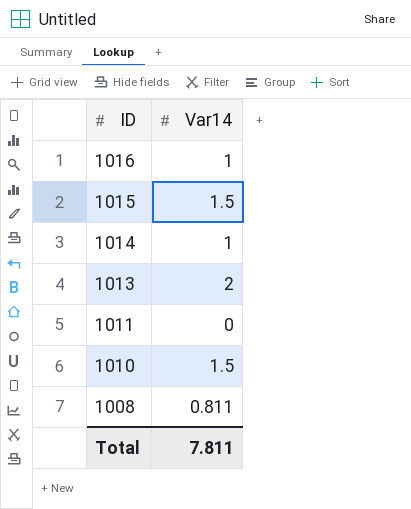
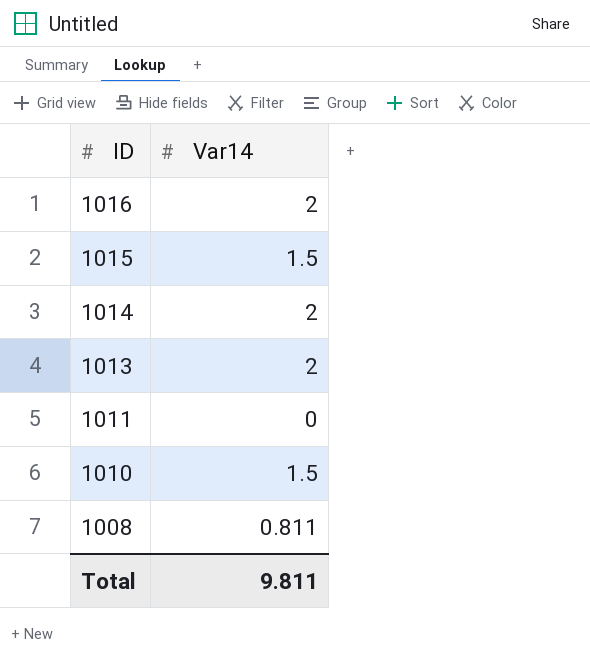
1016 | Var14: 1 -> 2
1014 | Var14: 1 -> 2
Total | Var14: 7.811 -> 9.811

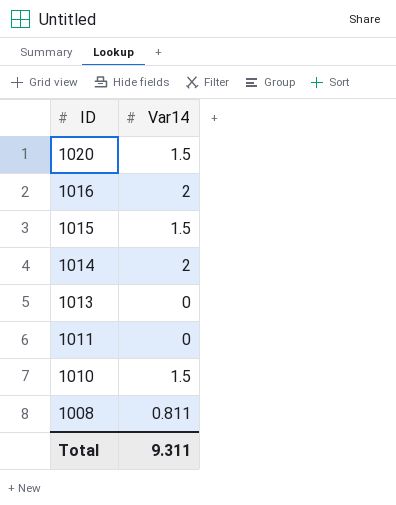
row 1020: none -> 1.5
1013 | Var14: 2 -> 0
Total | Var14: 9.811 -> 9.311

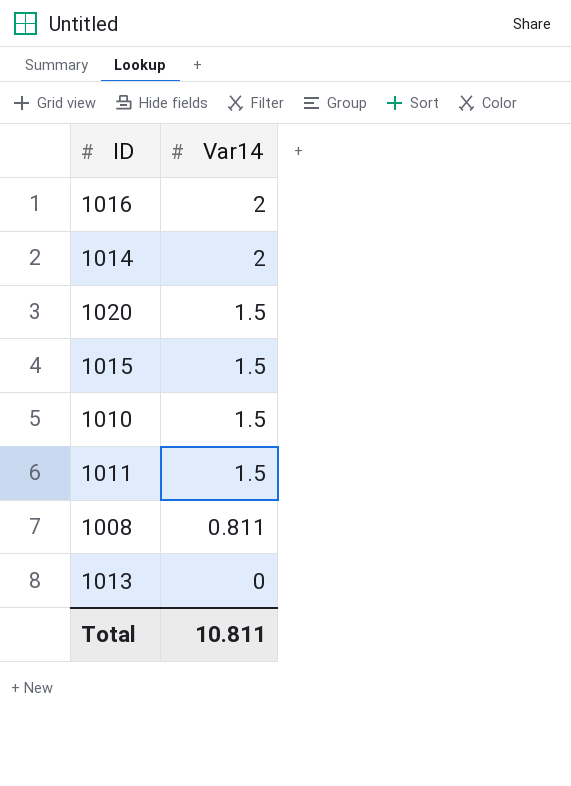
row order: ID descending -> Var14 descending
1011 | Var14: 0 -> 1.5
Total | Var14: 9.311 -> 10.811

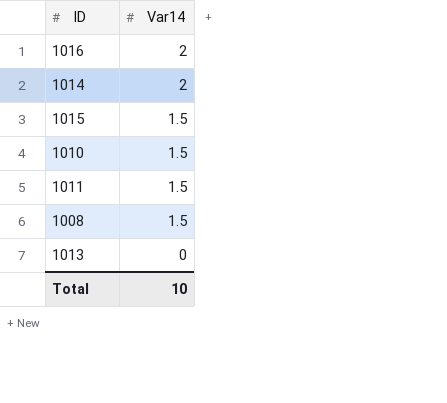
row 1020: 1.5 -> none
1008 | Var14: 0.811 -> 1.5
Total | Var14: 10.811 -> 10

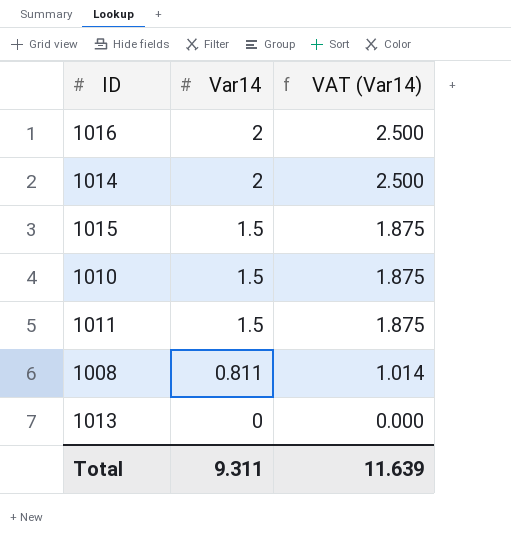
column VAT (Var14) | formula: none -> [Var14] * 1.25
1008 | Var14: 1.5 -> 0.811
Total | Var14: 10 -> 9.311

